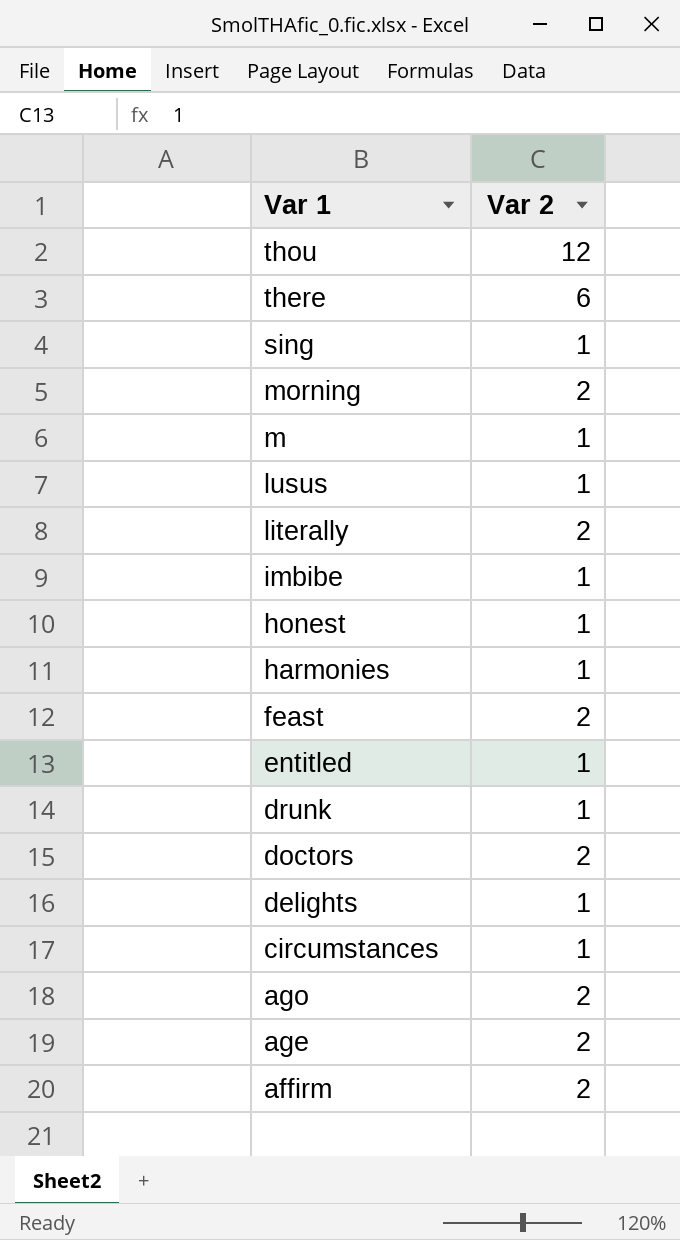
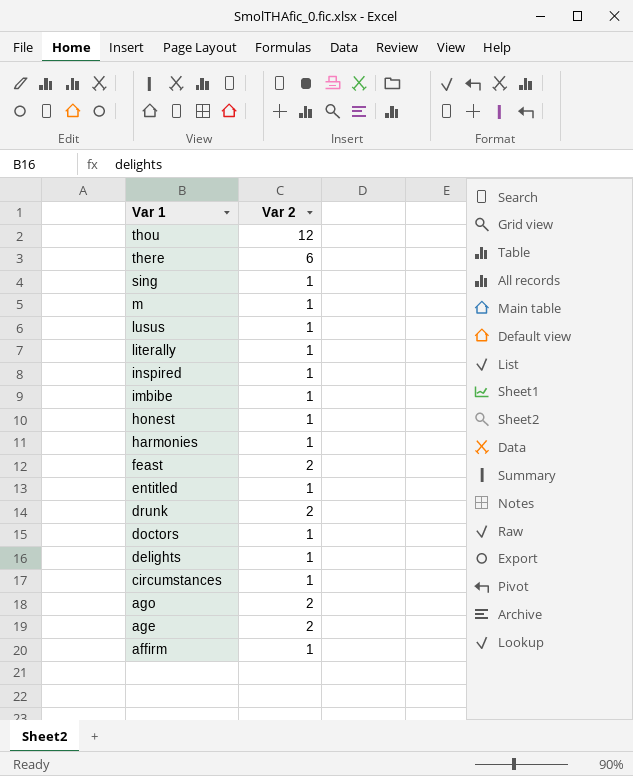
row morning: 2 -> none
literally | Var 2: 2 -> 1
row inspired: none -> 1
drunk | Var 2: 1 -> 2
doctors | Var 2: 2 -> 1
affirm | Var 2: 2 -> 1

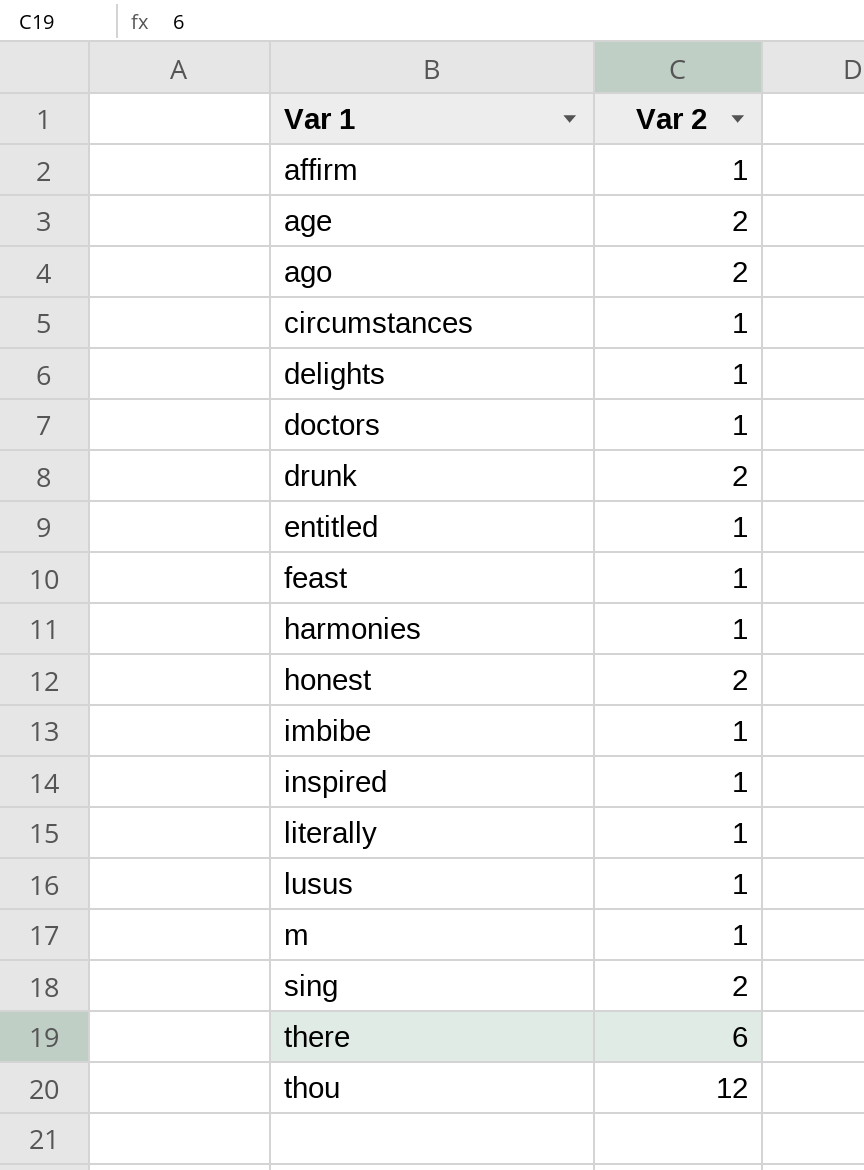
row order: Var 1 descending -> Var 1 ascending
feast | Var 2: 2 -> 1
honest | Var 2: 1 -> 2
sing | Var 2: 1 -> 2

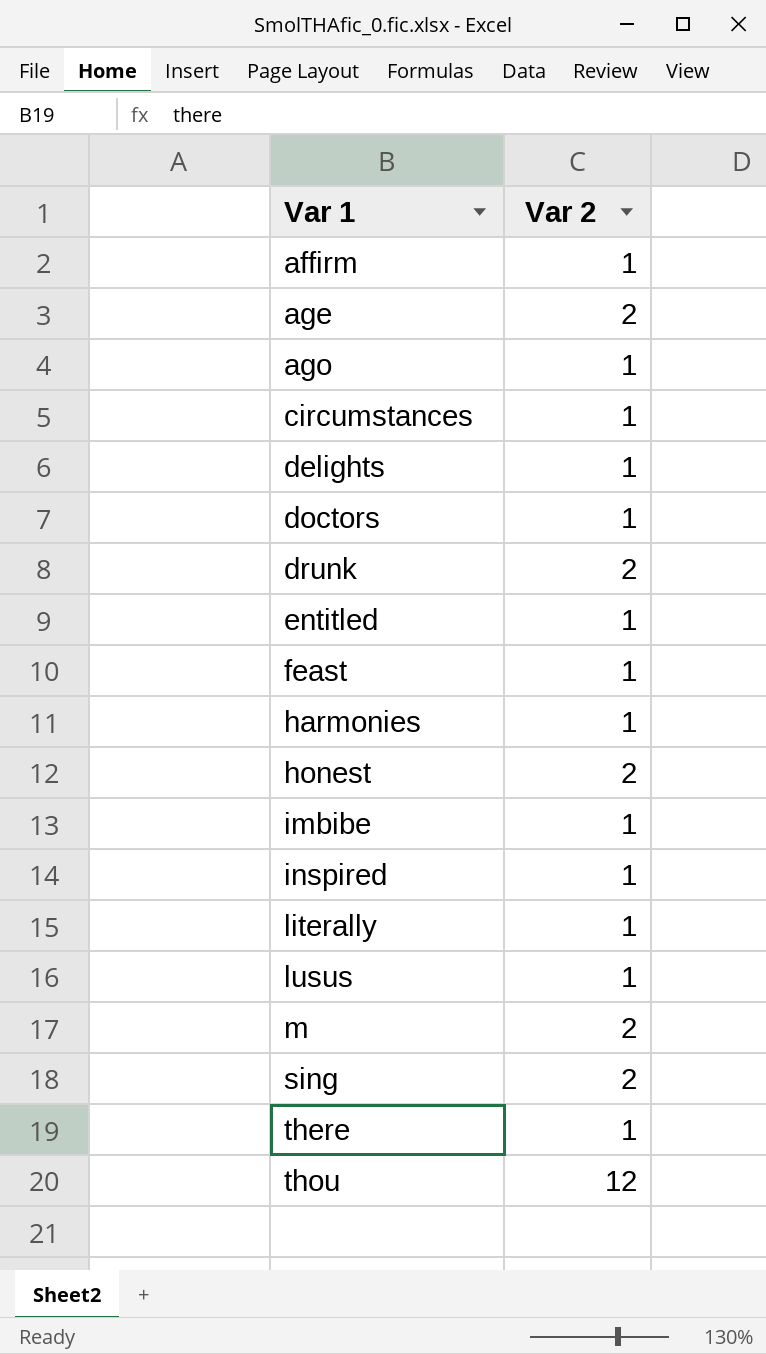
ago | Var 2: 2 -> 1
m | Var 2: 1 -> 2
there | Var 2: 6 -> 1

